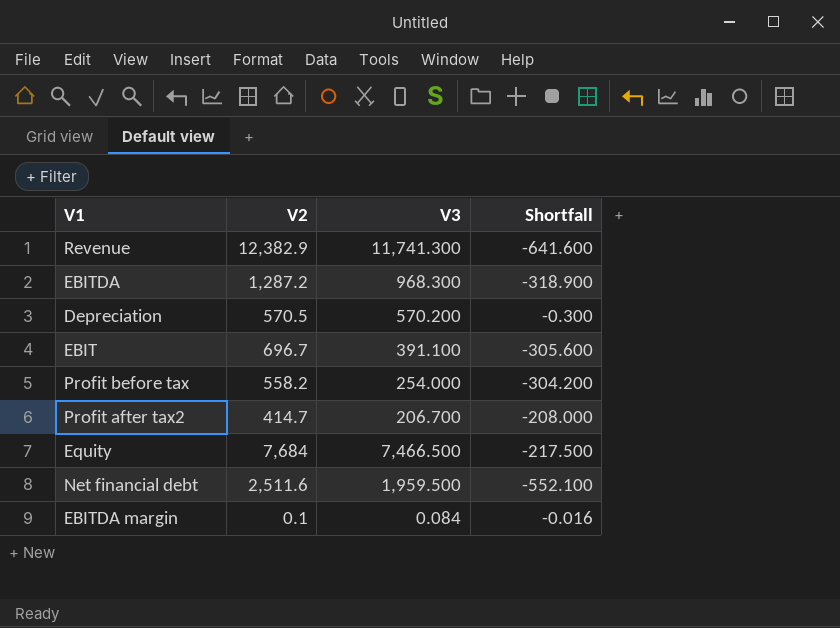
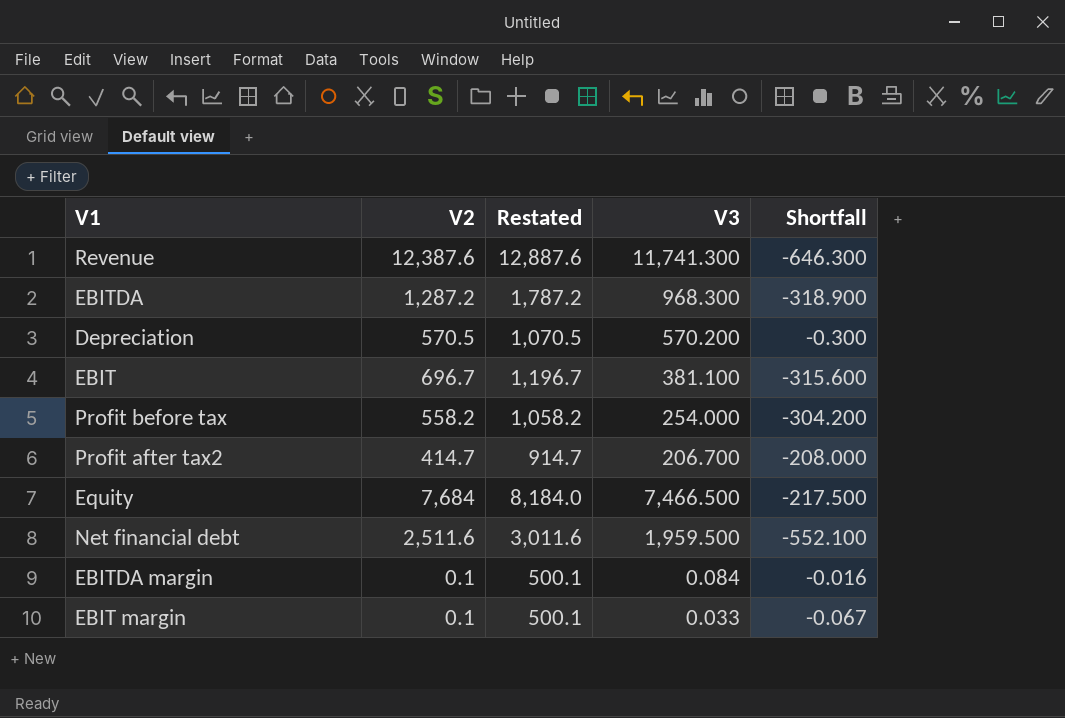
column Restated | formula: none -> [V2] + 500
Revenue | V2: 12,382.9 -> 12,387.6
Revenue | Shortfall: -641.600 -> -646.300
EBIT | V3: 391.100 -> 381.100
EBIT | Shortfall: -305.600 -> -315.600
row EBIT margin: none -> 0.1 | 500.1 | 0.033 | -0.067

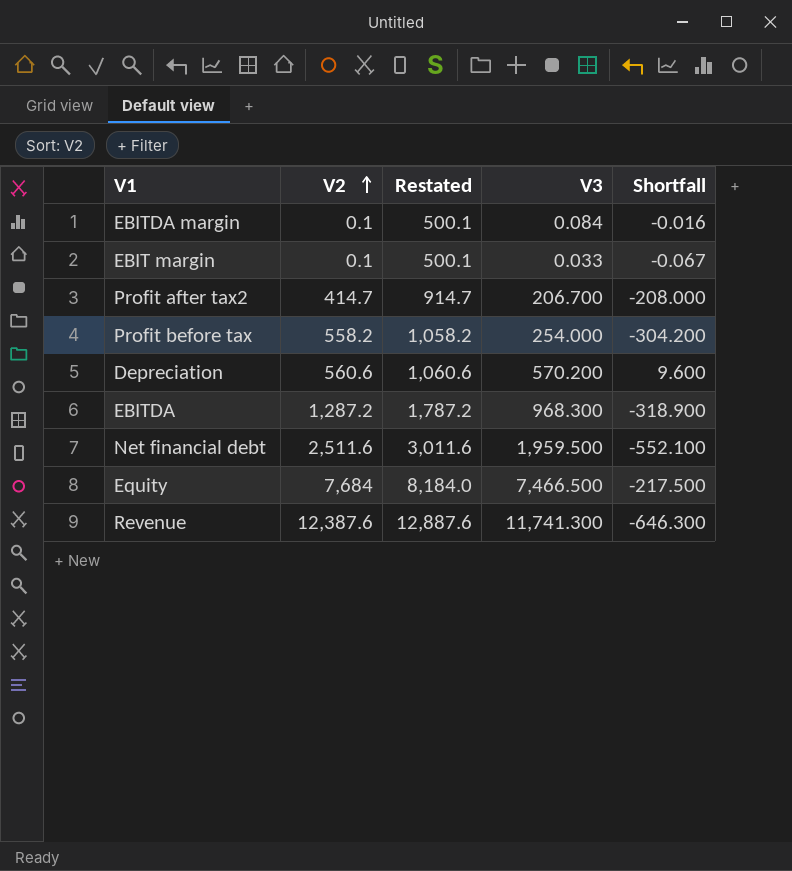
row order: none -> V2 ascending
row EBIT: 696.7 | 1,196.7 | 381.100 | -315.600 -> none
Depreciation | V2: 570.5 -> 560.6
Depreciation | Restated: 1,070.5 -> 1,060.6
Depreciation | Shortfall: -0.300 -> 9.600

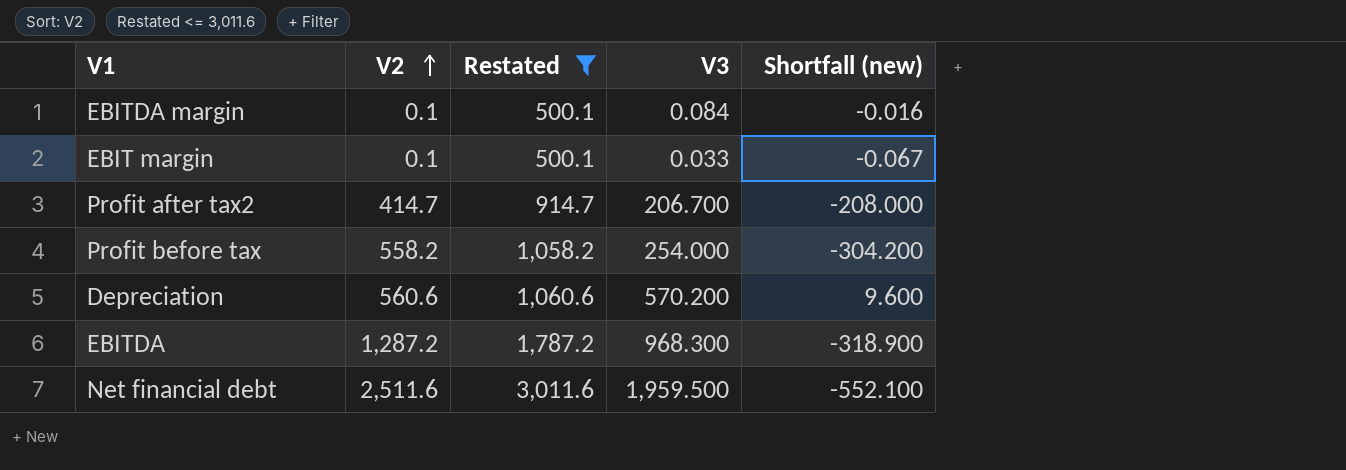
filter: none -> Restated <= 3,011.6
column name: Shortfall -> Shortfall (new)

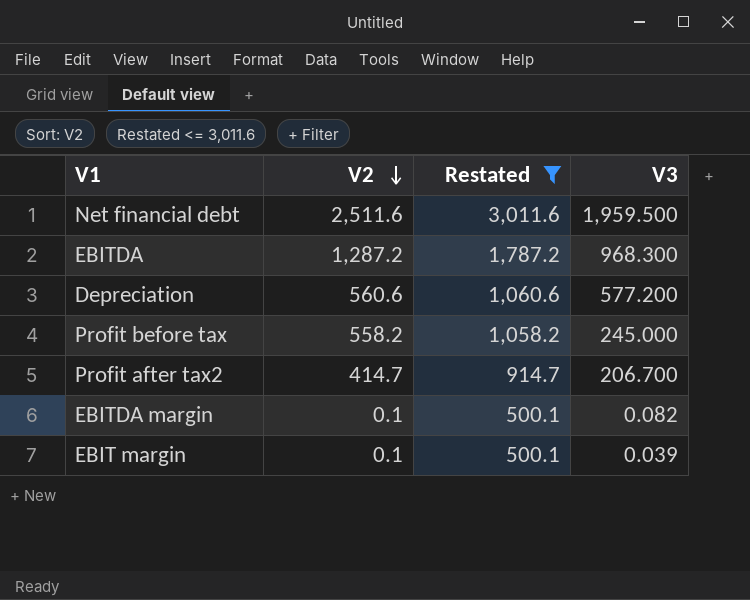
row order: V2 ascending -> V2 descending
column Shortfall (new) | formula: [V3] - [V2] -> none
Depreciation | V3: 570.200 -> 577.200
Profit before tax | V3: 254.000 -> 245.000
EBITDA margin | V3: 0.084 -> 0.082
EBIT margin | V3: 0.033 -> 0.039

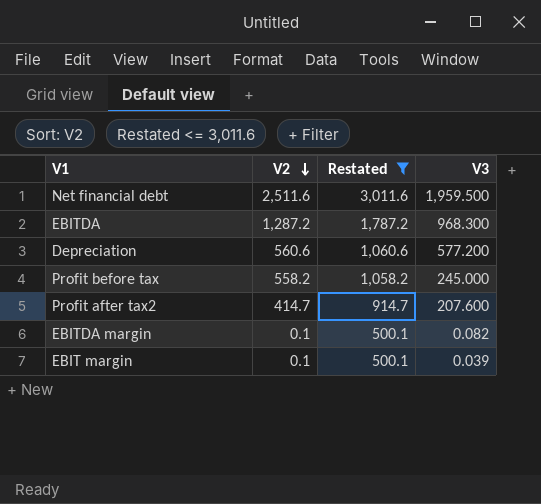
Profit after tax2 | V3: 206.700 -> 207.600

